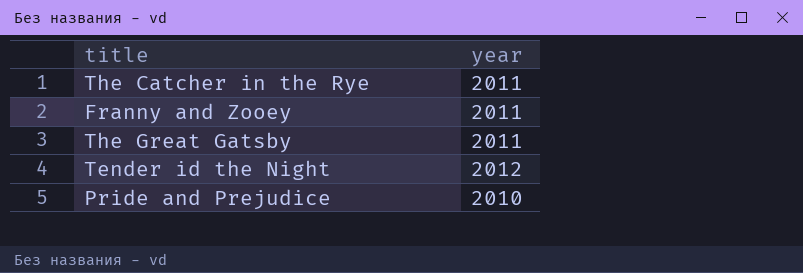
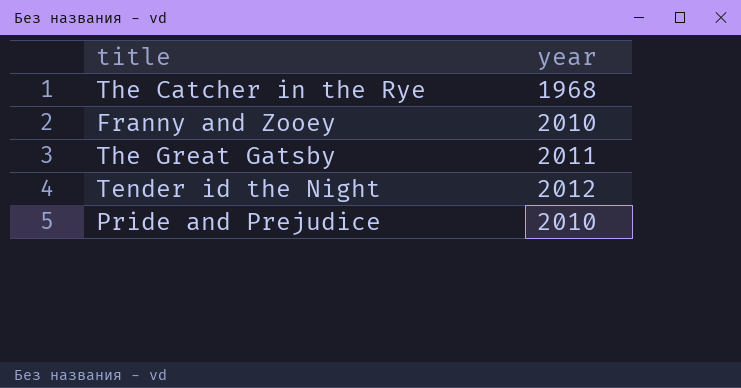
The Catcher in the Rye | year: 2011 -> 1968
Franny and Zooey | year: 2011 -> 2010

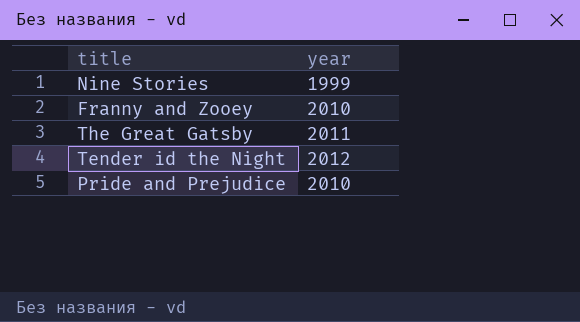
row The Catcher in the Rye: 1968 -> none
row Nine Stories: none -> 1999

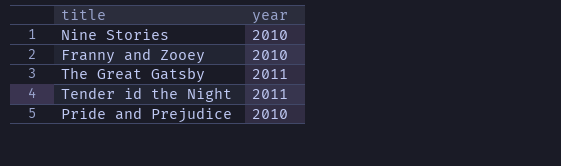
Nine Stories | year: 1999 -> 2010
Tender id the Night | year: 2012 -> 2011

